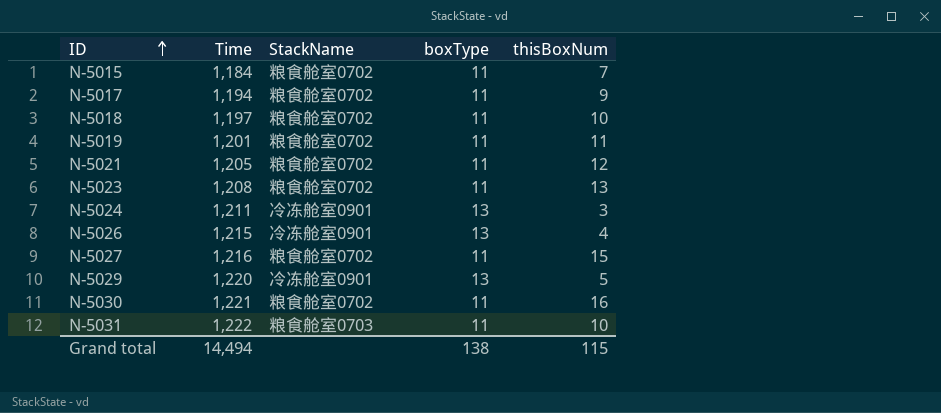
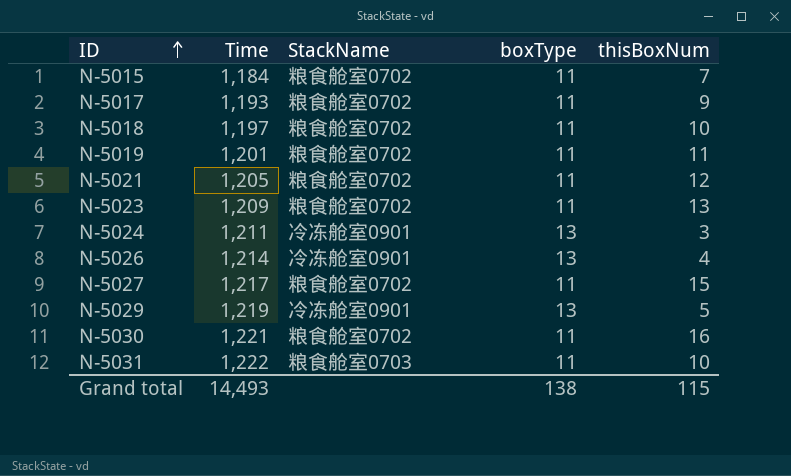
N-5017 | Time: 1,194 -> 1,193
N-5023 | Time: 1,208 -> 1,209
N-5026 | Time: 1,215 -> 1,214
N-5027 | Time: 1,216 -> 1,217
N-5029 | Time: 1,220 -> 1,219
Grand total | Time: 14,494 -> 14,493

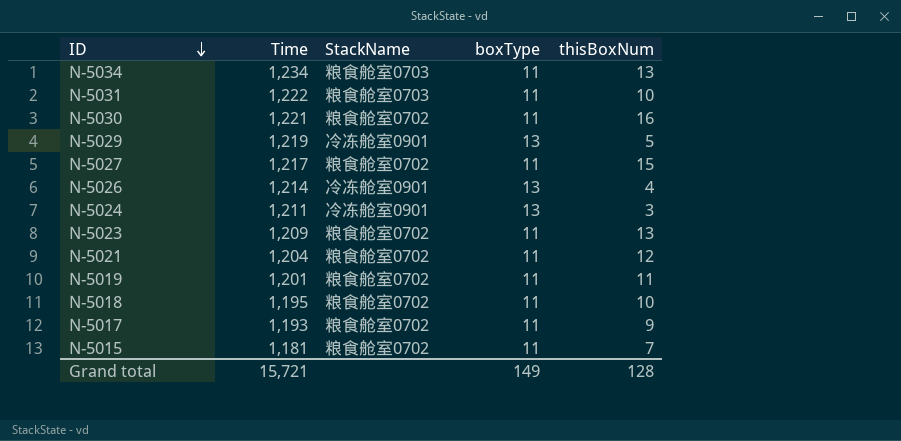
row order: ID ascending -> ID descending
row N-5034: none -> 1,234 | 粮食舱室0703 | 11 | 13
N-5021 | Time: 1,205 -> 1,204
N-5018 | Time: 1,197 -> 1,195
N-5015 | Time: 1,184 -> 1,181
Grand total | Time: 14,493 -> 15,721
Grand total | boxType: 138 -> 149
Grand total | thisBoxNum: 115 -> 128

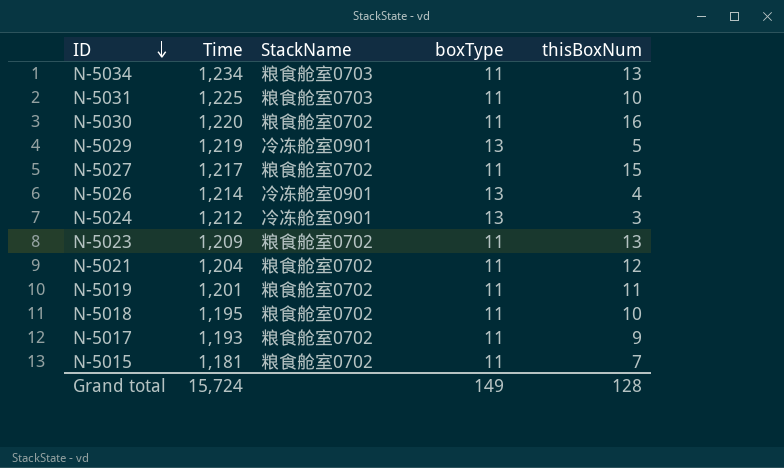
N-5031 | Time: 1,222 -> 1,225
N-5030 | Time: 1,221 -> 1,220
N-5024 | Time: 1,211 -> 1,212
Grand total | Time: 15,721 -> 15,724

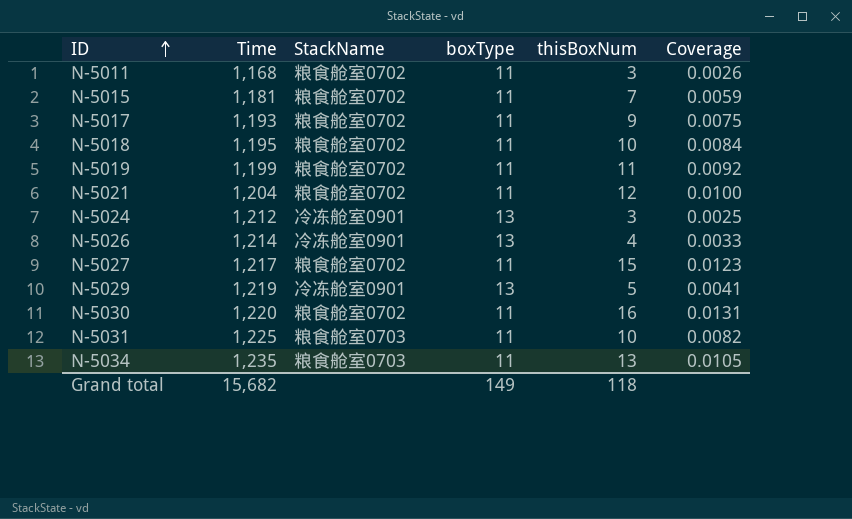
row order: ID descending -> ID ascending
column Coverage | formula: none -> [thisBoxNum] / [Time]
row N-5023: 1,209 | 粮食舱室0702 | 11 | 13 -> none
row N-5011: none -> 1,168 | 粮食舱室0702 | 11 | 3 | 0.0026
N-5019 | Time: 1,201 -> 1,199
N-5034 | Time: 1,234 -> 1,235
Grand total | Time: 15,724 -> 15,682
Grand total | thisBoxNum: 128 -> 118

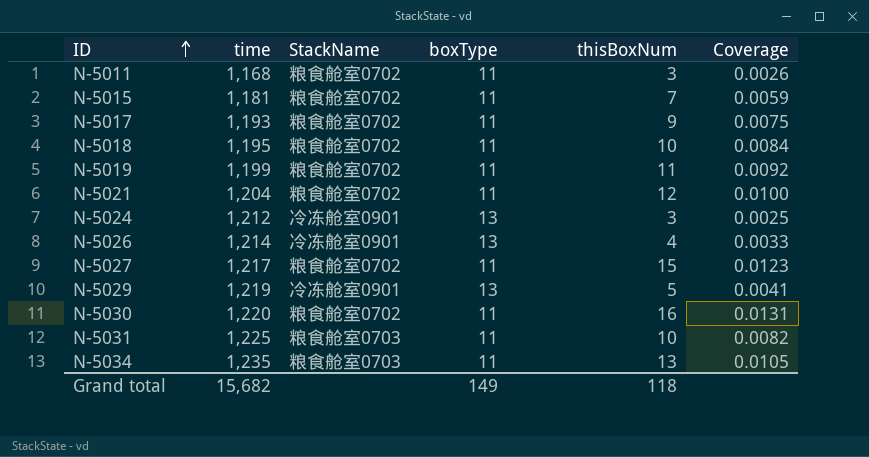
column name: Time -> time

